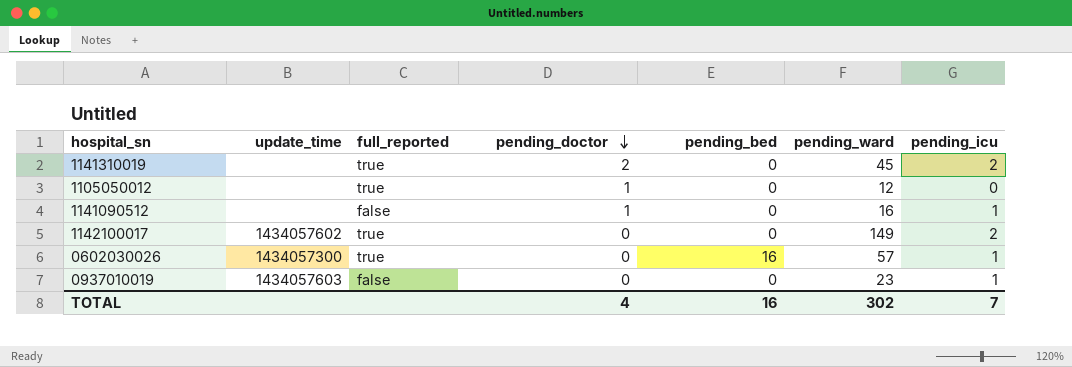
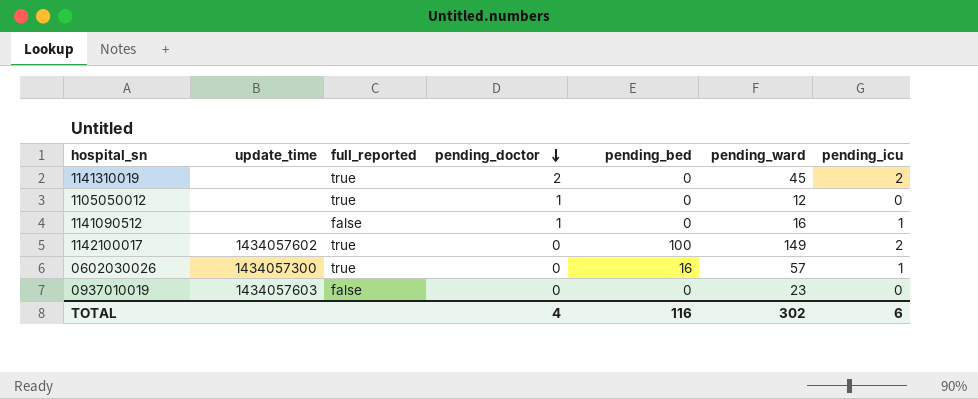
1142100017 | pending_bed: 0 -> 100
0937010019 | pending_icu: 1 -> 0
TOTAL | pending_bed: 16 -> 116
TOTAL | pending_icu: 7 -> 6

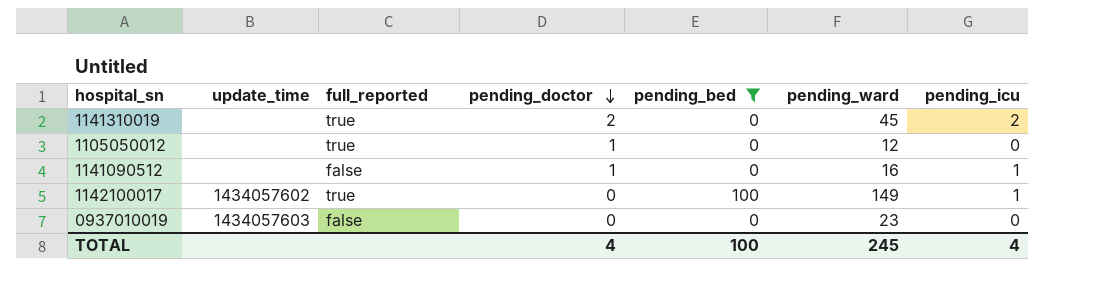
filter: none -> pending_bed != 16
1142100017 | pending_icu: 2 -> 1
TOTAL | pending_bed: 116 -> 100
TOTAL | pending_ward: 302 -> 245
TOTAL | pending_icu: 6 -> 4

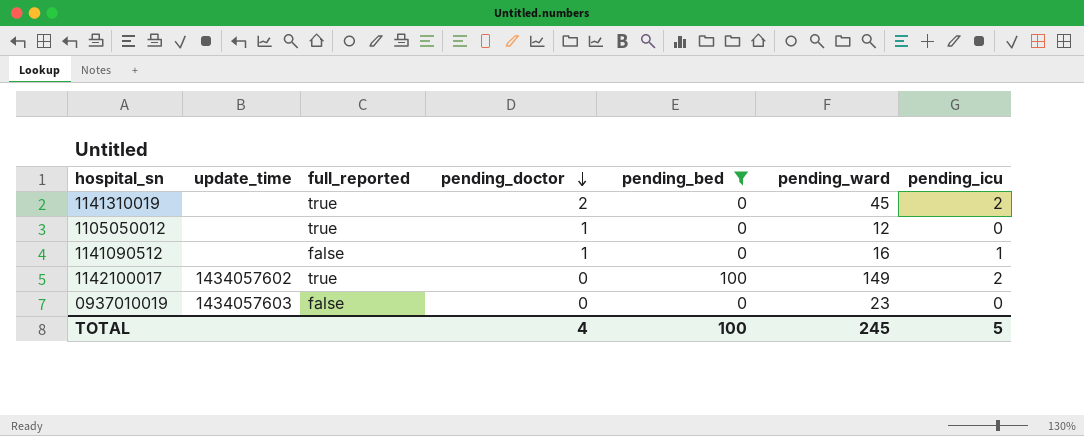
1142100017 | pending_icu: 1 -> 2
TOTAL | pending_icu: 4 -> 5

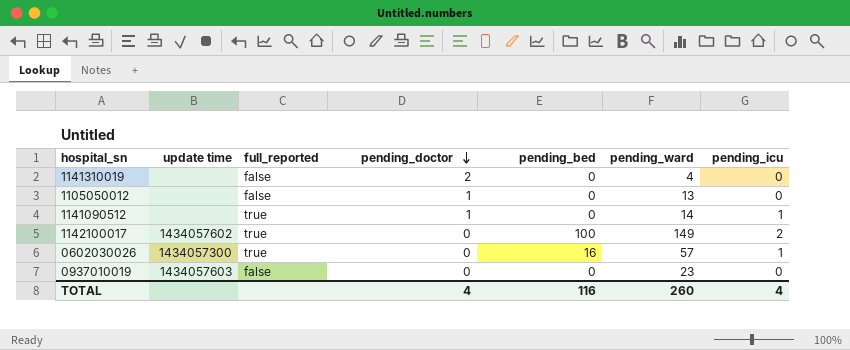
filter: pending_bed != 16 -> none
column name: update_time -> update time
1141310019 | full_reported: true -> false
1141310019 | pending_ward: 45 -> 4
1141310019 | pending_icu: 2 -> 0
1105050012 | full_reported: true -> false
1105050012 | pending_ward: 12 -> 13
1141090512 | full_reported: false -> true
1141090512 | pending_ward: 16 -> 14
TOTAL | pending_bed: 100 -> 116
TOTAL | pending_ward: 245 -> 260
TOTAL | pending_icu: 5 -> 4

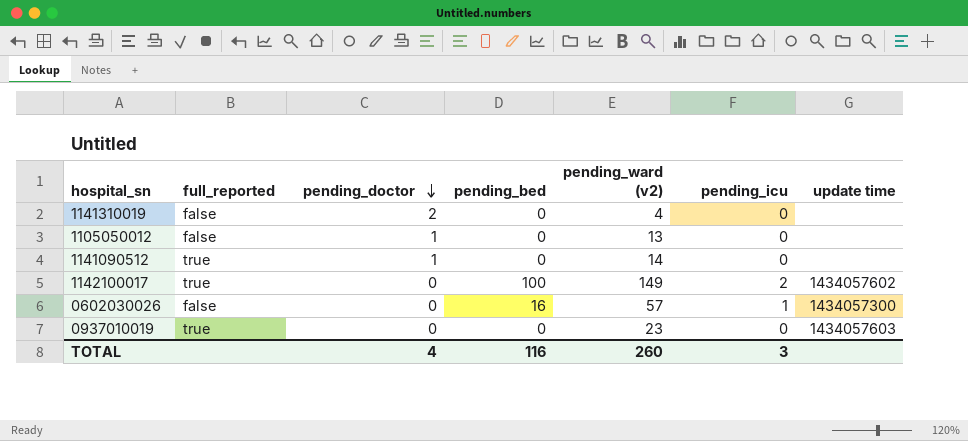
column name: pending_ward -> pending_ward (v2)
column update time | position: 2 -> 7
1141090512 | pending_icu: 1 -> 0
0602030026 | full_reported: true -> false
0937010019 | full_reported: false -> true
TOTAL | pending_icu: 4 -> 3

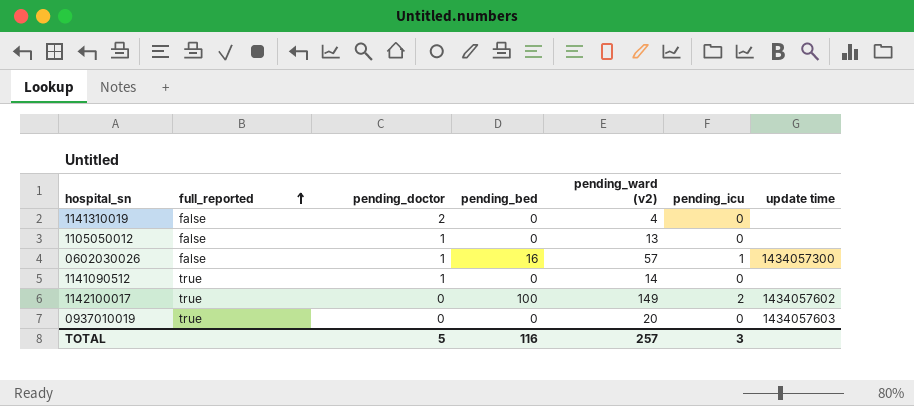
row order: pending_doctor descending -> full_reported ascending
0602030026 | pending_doctor: 0 -> 1
0937010019 | pending_ward (v2): 23 -> 20
TOTAL | pending_doctor: 4 -> 5
TOTAL | pending_ward (v2): 260 -> 257

